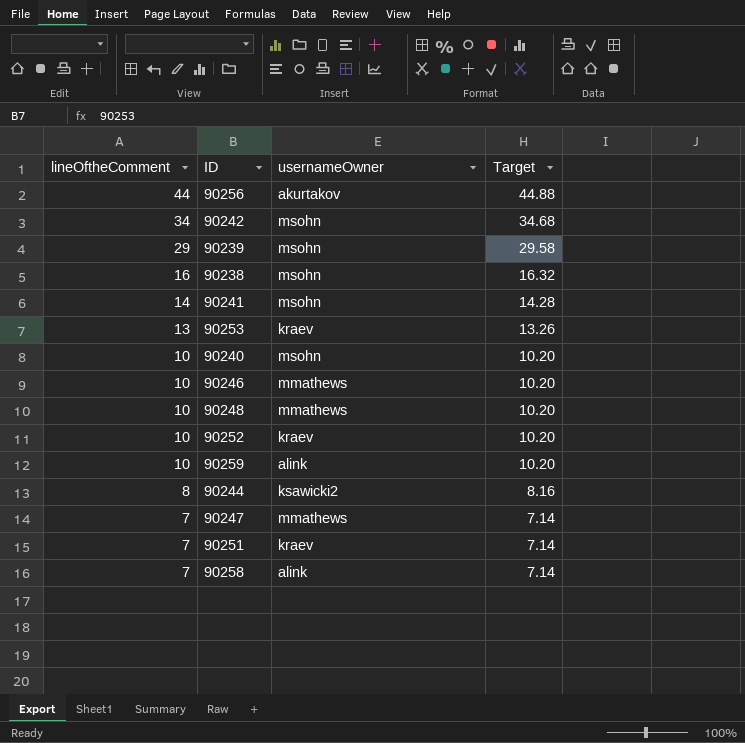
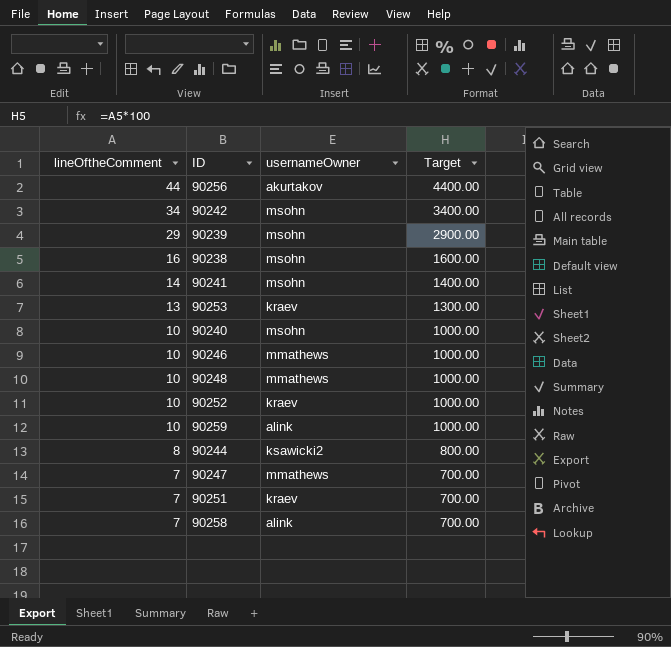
column Target | formula: [lineOftheComment] * 1.02 -> [lineOftheComment] * 100

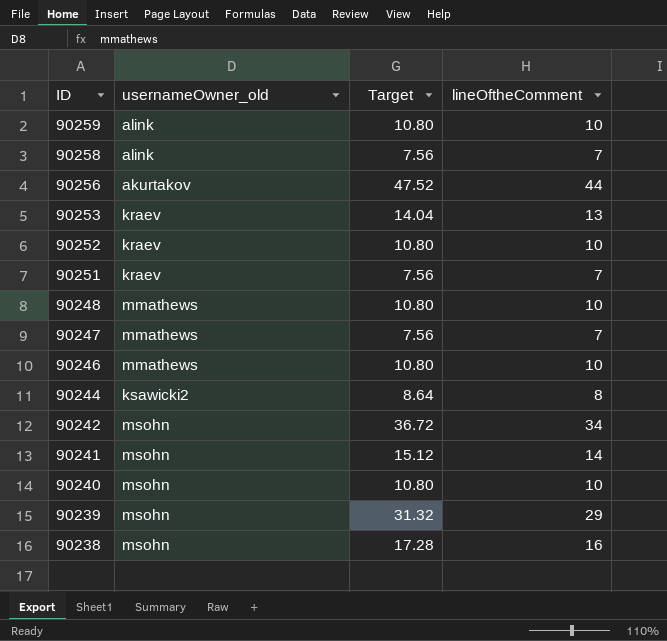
row order: lineOftheComment descending -> ID descending
column name: usernameOwner -> usernameOwner_old
column Target | formula: [lineOftheComment] * 100 -> [lineOftheComment] * 1.08
column lineOftheComment | position: 1 -> 4

